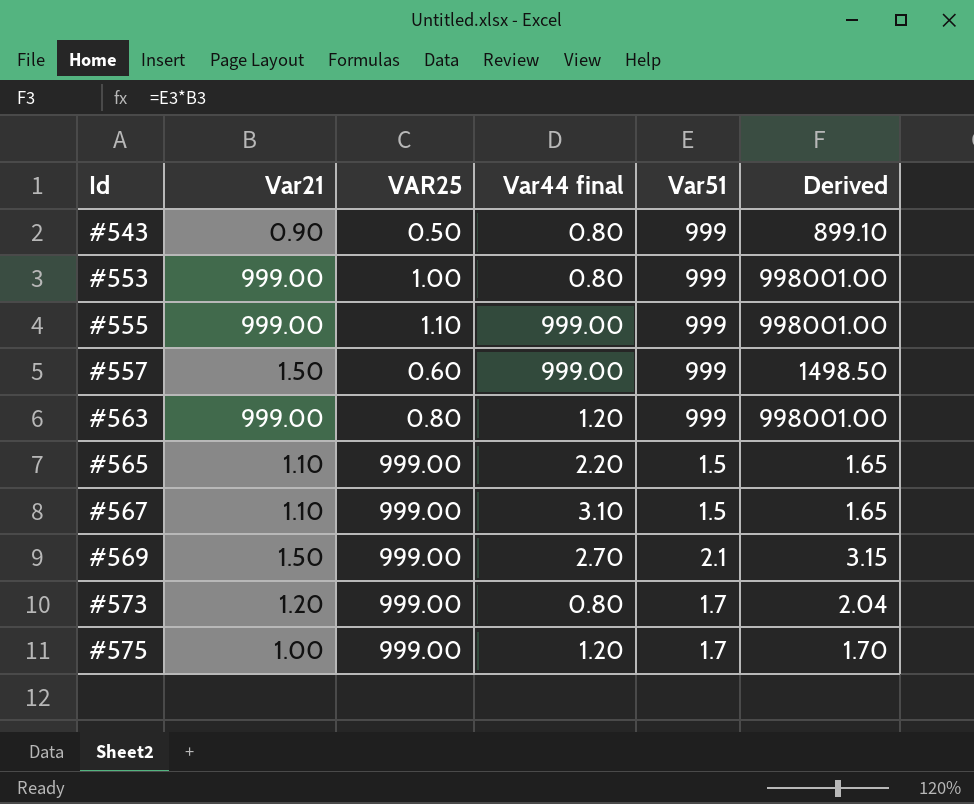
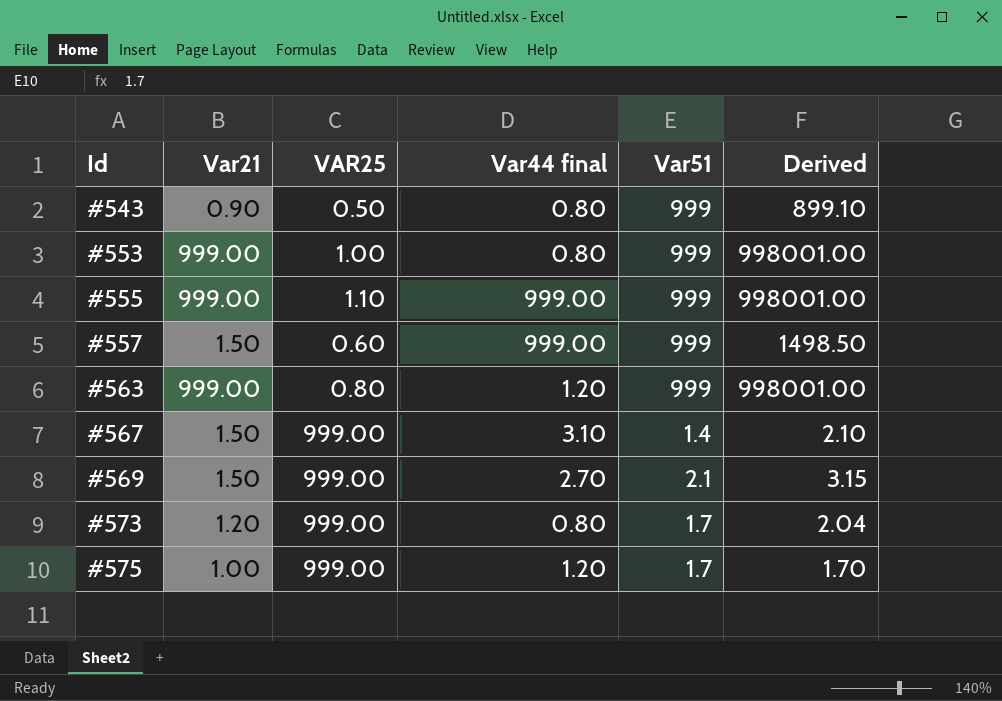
row #565: 1.10 | 999.00 | 2.20 | 1.5 | 1.65 -> none
#567 | Var21: 1.10 -> 1.50
#567 | Var51: 1.5 -> 1.4
#567 | Derived: 1.65 -> 2.10

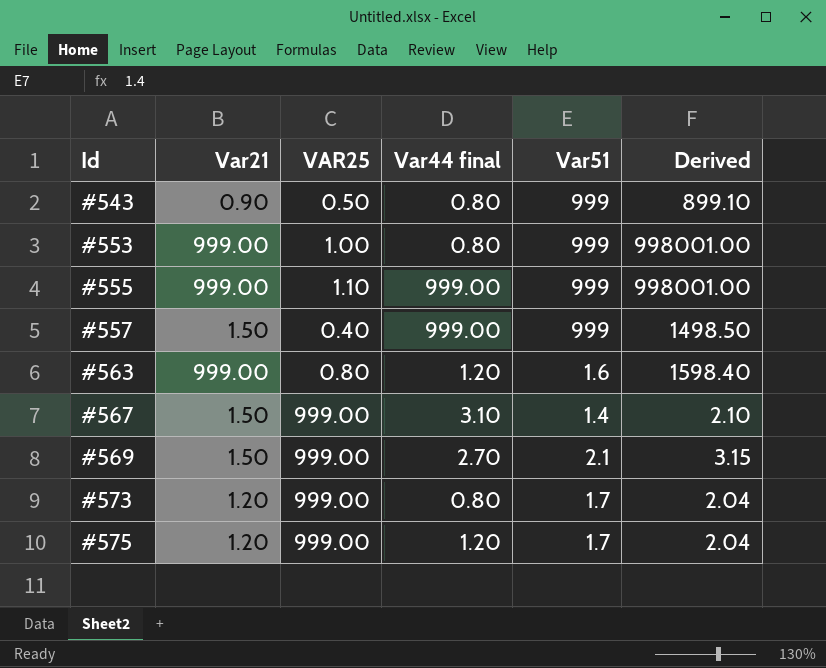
#557 | VAR25: 0.60 -> 0.40
#563 | Var51: 999 -> 1.6
#563 | Derived: 998001.00 -> 1598.40
#575 | Var21: 1.00 -> 1.20
#575 | Derived: 1.70 -> 2.04

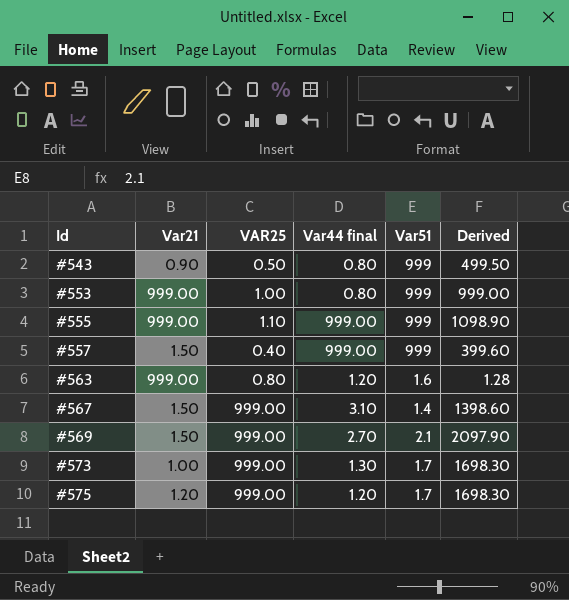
column Derived | formula: [Var21] * [Var51] -> [VAR25] * [Var51]
#573 | Var21: 1.20 -> 1.00
#573 | Var44 final: 0.80 -> 1.30

